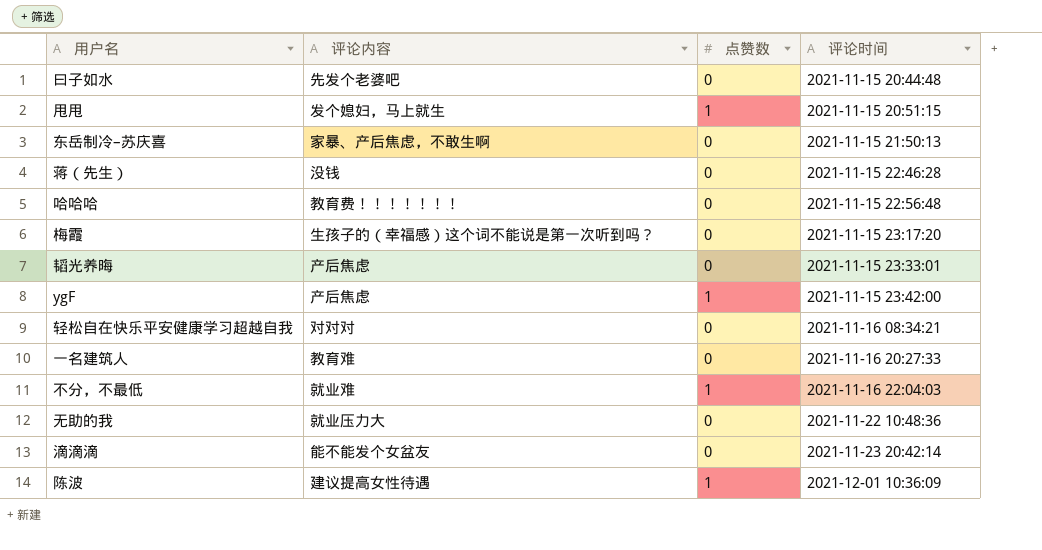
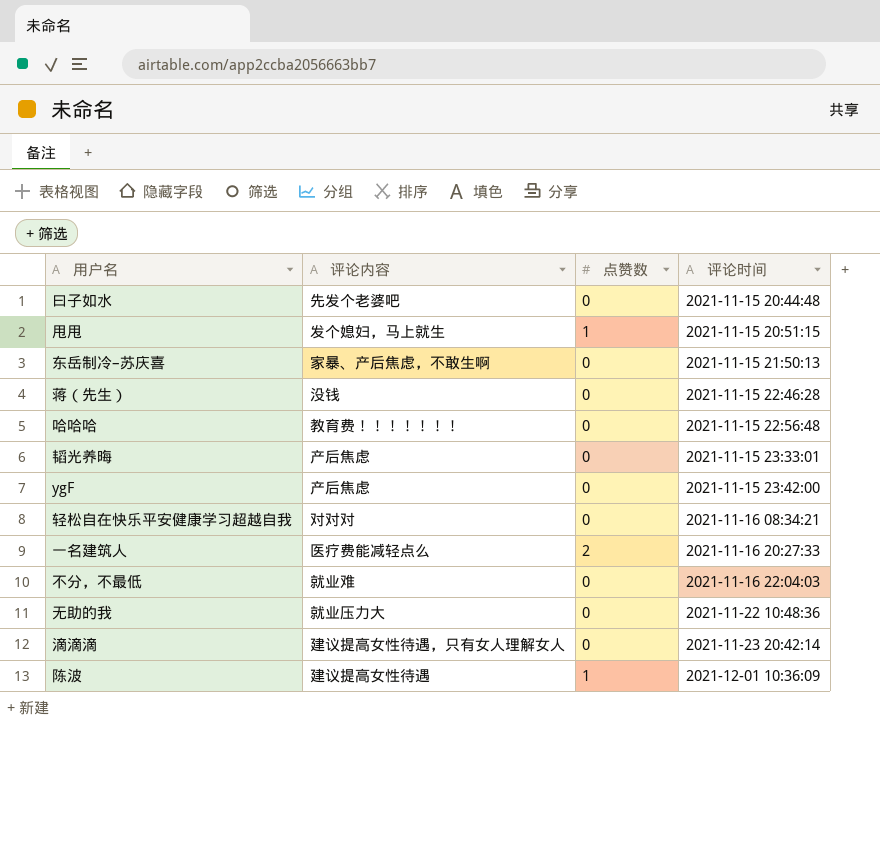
row 梅霞: 生孩子的（幸福感）这个词不能说是第一次听到吗？ | 0 | 2021-11-15 23:17:20 -> none
ygF | 点赞数: 1 -> 0
一名建筑人 | 评论内容: 教育难 -> 医疗费能减轻点么
一名建筑人 | 点赞数: 0 -> 2
不分，不最低 | 点赞数: 1 -> 0
滴滴滴 | 评论内容: 能不能发个女盆友 -> 建议提高女性待遇，只有女人理解女人

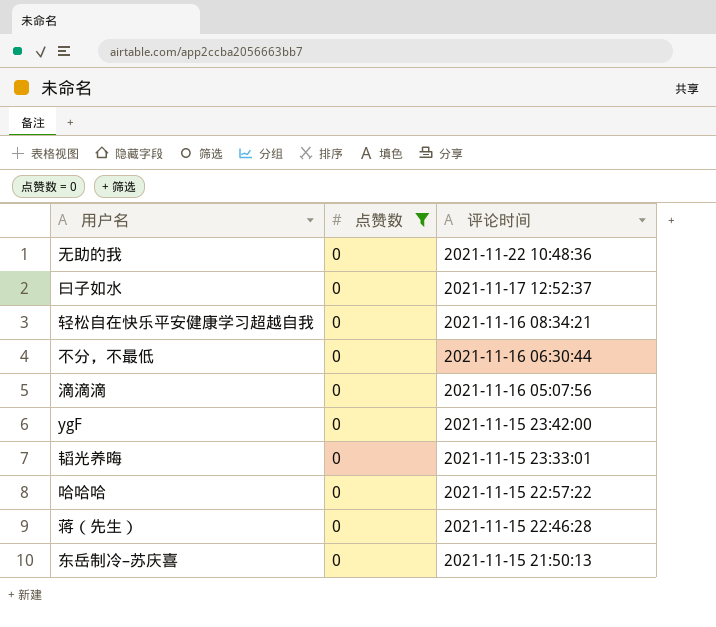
filter: none -> 点赞数 = 0
row order: 评论时间 ascending -> 评论时间 descending
column 评论内容 | position: 2 -> none
曰子如水 | 评论时间: 2021-11-15 20:44:48 -> 2021-11-17 12:52:37
不分，不最低 | 评论时间: 2021-11-16 22:04:03 -> 2021-11-16 06:30:44
滴滴滴 | 评论时间: 2021-11-23 20:42:14 -> 2021-11-16 05:07:56
哈哈哈 | 评论时间: 2021-11-15 22:56:48 -> 2021-11-15 22:57:22

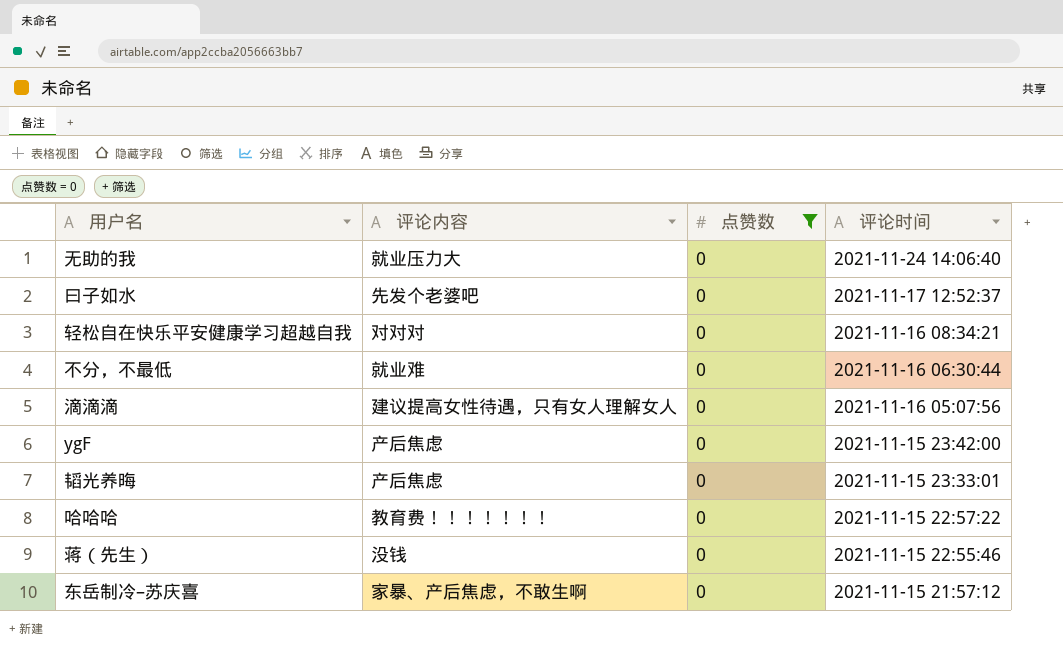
column 评论内容 | position: none -> 2
无助的我 | 评论时间: 2021-11-22 10:48:36 -> 2021-11-24 14:06:40
蒋（先生） | 评论时间: 2021-11-15 22:46:28 -> 2021-11-15 22:55:46
东岳制冷–苏庆喜 | 评论时间: 2021-11-15 21:50:13 -> 2021-11-15 21:57:12

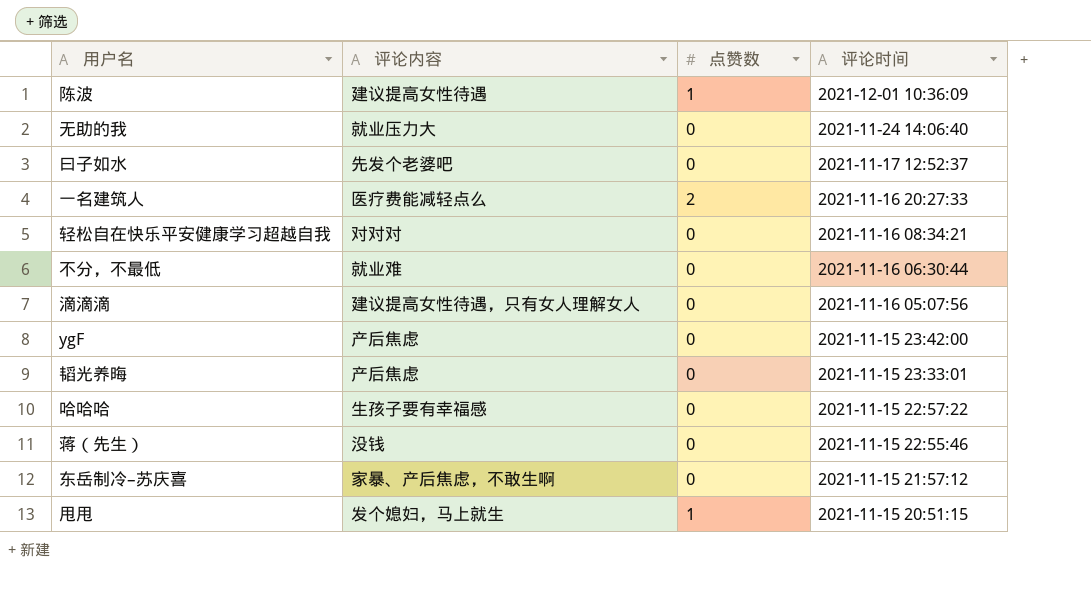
filter: 点赞数 = 0 -> none
哈哈哈 | 评论内容: 教育费！！！！！！！ -> 生孩子要有幸福感

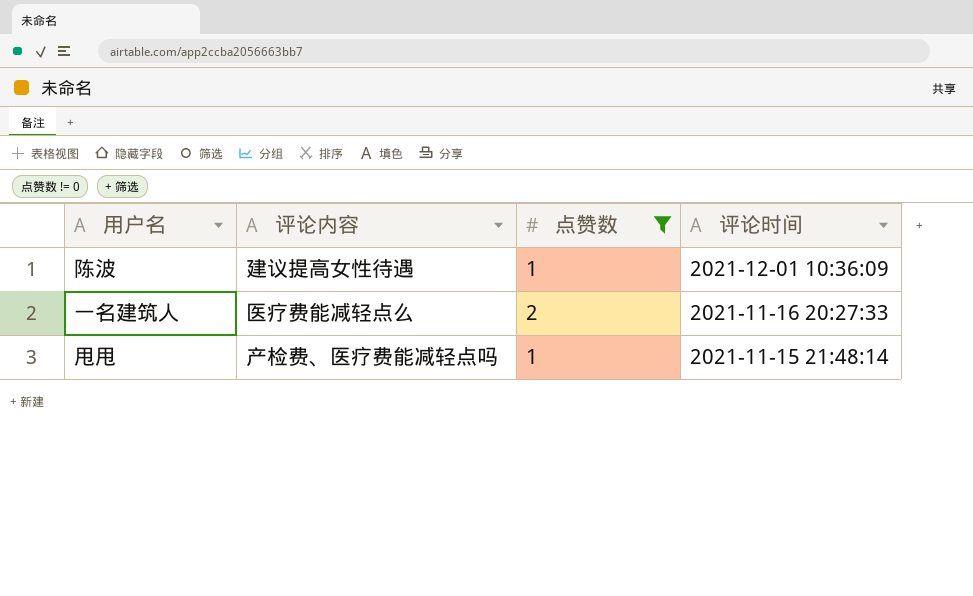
filter: none -> 点赞数 != 0
甩甩 | 评论内容: 发个媳妇，马上就生 -> 产检费、医疗费能减轻点吗
甩甩 | 评论时间: 2021-11-15 20:51:15 -> 2021-11-15 21:48:14

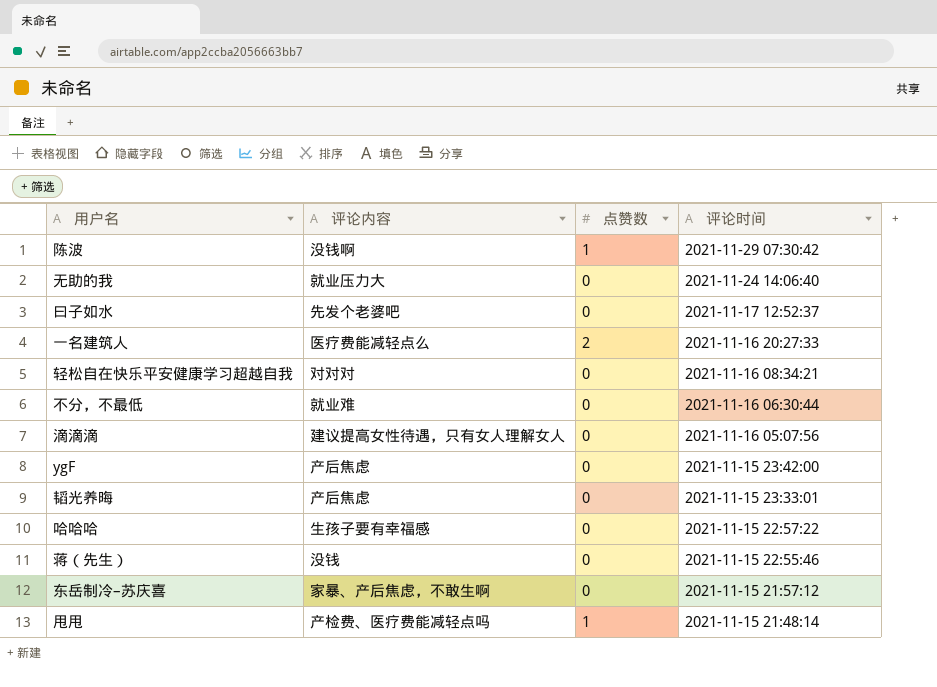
filter: 点赞数 != 0 -> none
陈波 | 评论内容: 建议提高女性待遇 -> 没钱啊
陈波 | 评论时间: 2021-12-01 10:36:09 -> 2021-11-29 07:30:42

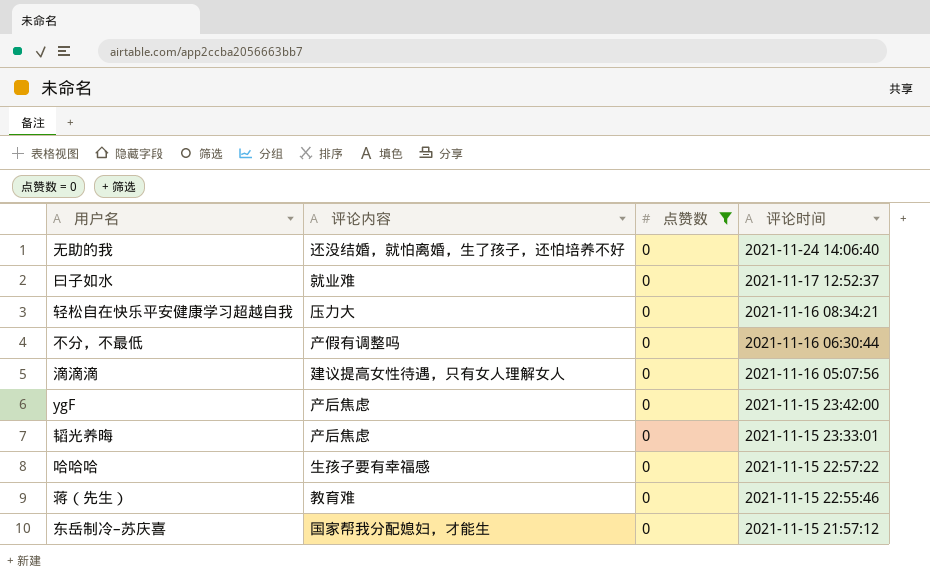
filter: none -> 点赞数 = 0
无助的我 | 评论内容: 就业压力大 -> 还没结婚，就怕离婚，生了孩子，还怕培养不好
曰子如水 | 评论内容: 先发个老婆吧 -> 就业难
轻松自在快乐平安健康学习超越自我 | 评论内容: 对对对 -> 压力大
不分，不最低 | 评论内容: 就业难 -> 产假有调整吗
蒋（先生） | 评论内容: 没钱 -> 教育难
东岳制冷–苏庆喜 | 评论内容: 家暴、产后焦虑，不敢生啊 -> 国家帮我分配媳妇，才能生

